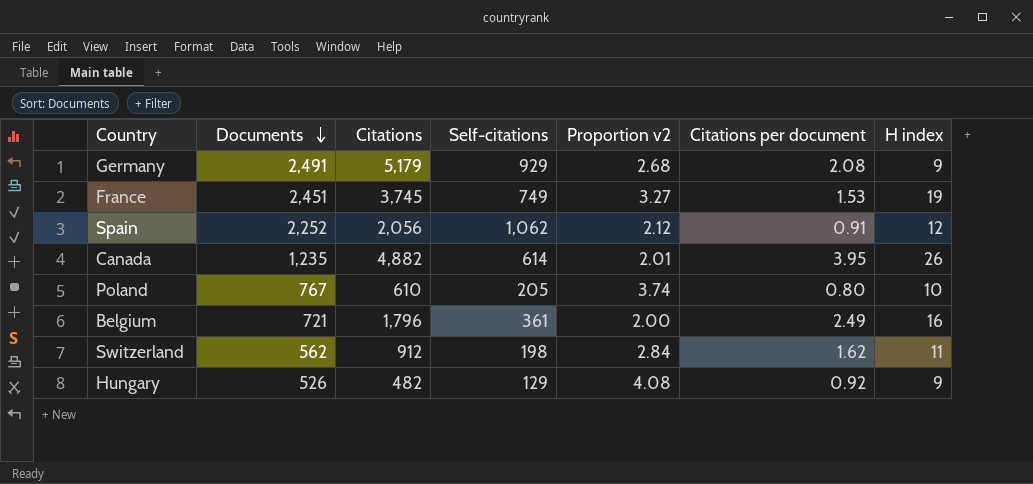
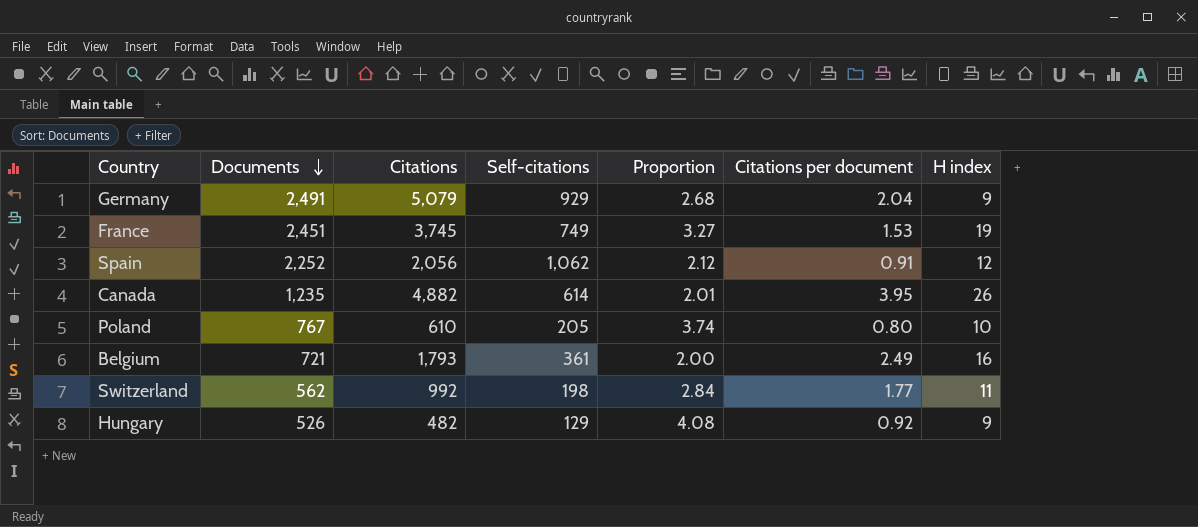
column name: Proportion v2 -> Proportion
Germany | Citations: 5,179 -> 5,079
Germany | Citations per document: 2.08 -> 2.04
Belgium | Citations: 1,796 -> 1,793
Switzerland | Citations: 912 -> 992
Switzerland | Citations per document: 1.62 -> 1.77

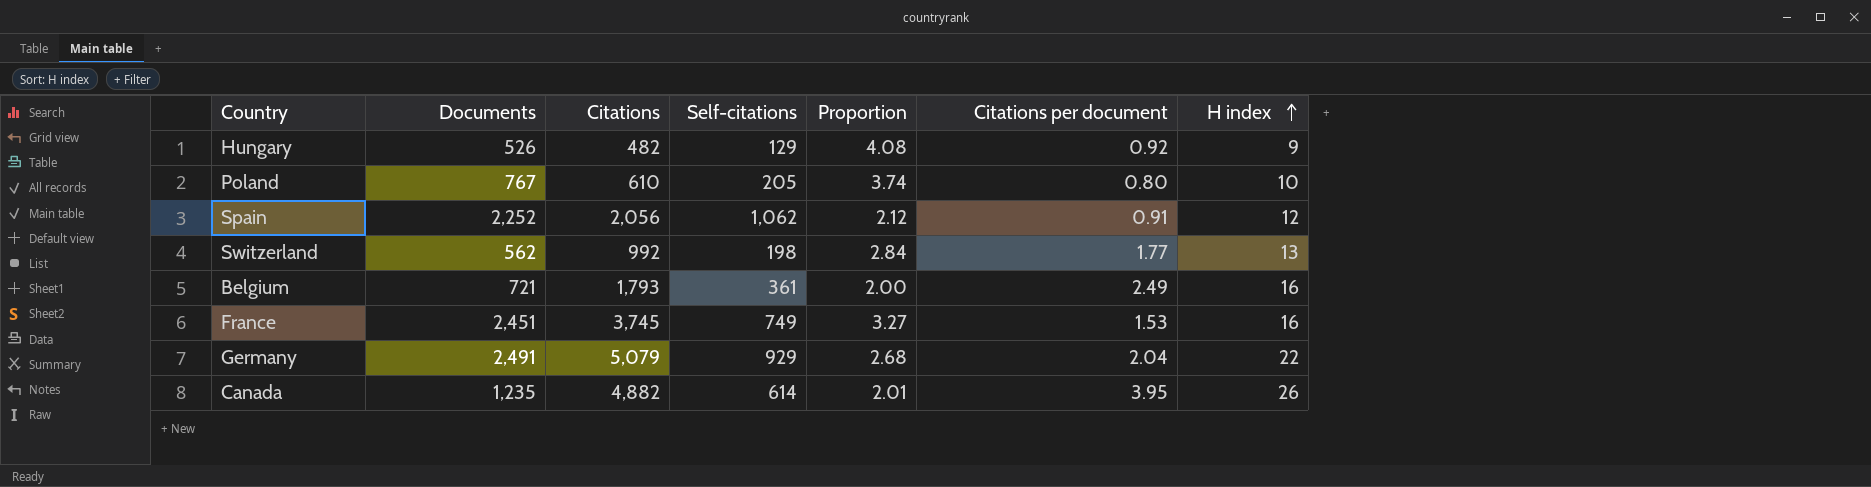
row order: Documents descending -> H index ascending
Switzerland | H index: 11 -> 13
France | H index: 19 -> 16
Germany | H index: 9 -> 22

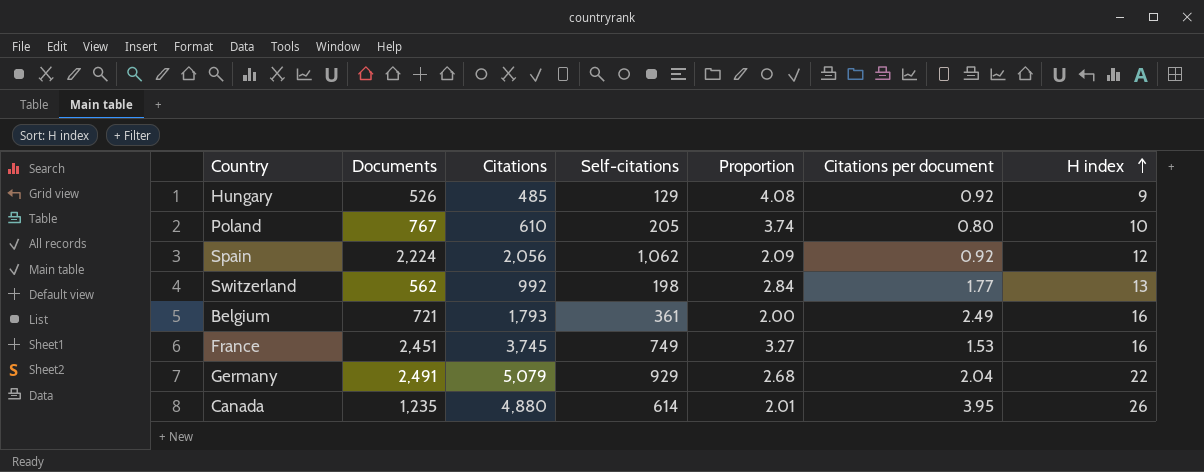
Hungary | Citations: 482 -> 485
Spain | Documents: 2,252 -> 2,224
Spain | Proportion: 2.12 -> 2.09
Spain | Citations per document: 0.91 -> 0.92
Canada | Citations: 4,882 -> 4,880

